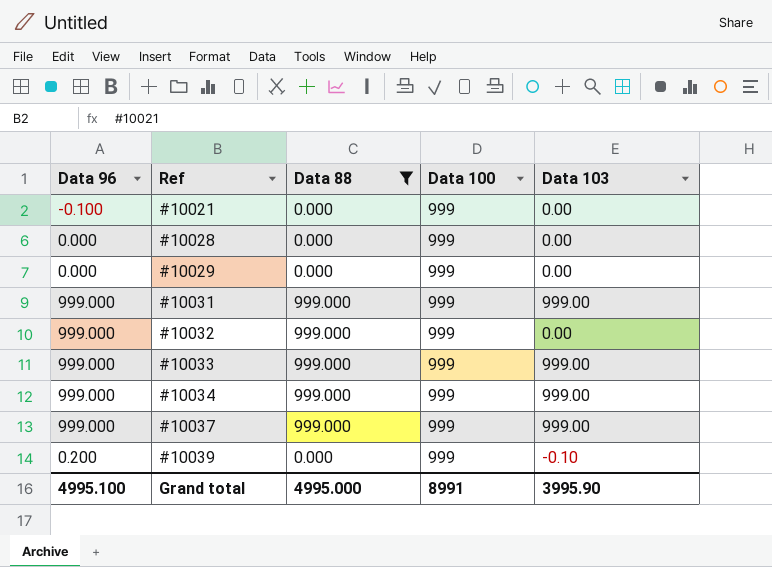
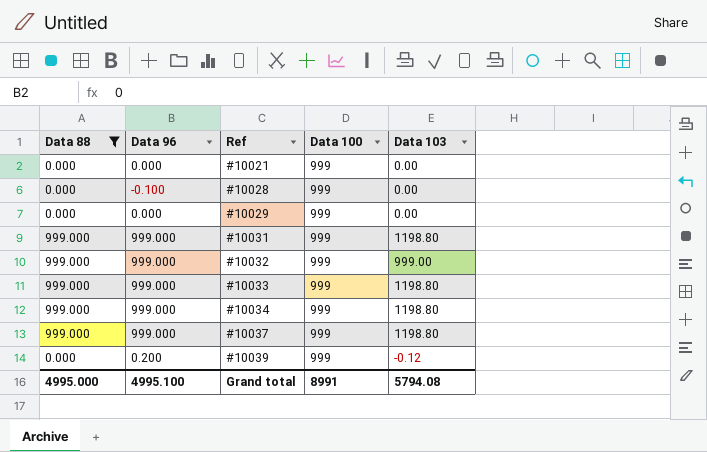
column Data 88 | position: 3 -> 1
#10021 | Data 96: -0.100 -> 0.000
#10028 | Data 96: 0.000 -> -0.100
#10031 | Data 103: 999.00 -> 1198.80
#10032 | Data 103: 0.00 -> 999.00
#10033 | Data 103: 999.00 -> 1198.80
#10034 | Data 103: 999.00 -> 1198.80
#10037 | Data 103: 999.00 -> 1198.80
#10039 | Data 103: -0.10 -> -0.12
Grand total | Data 103: 3995.90 -> 5794.08

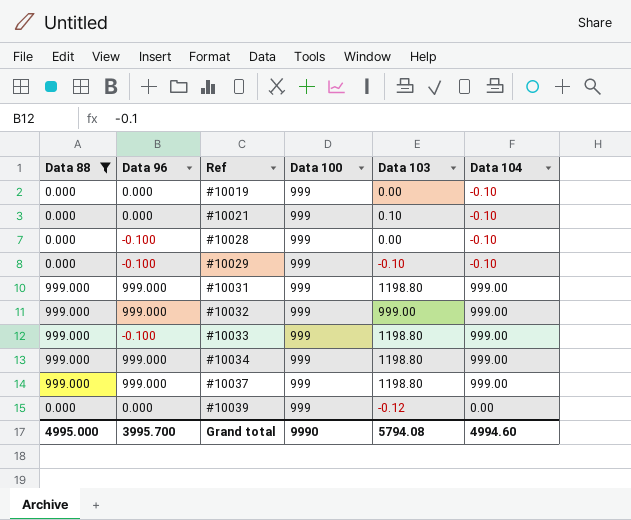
column Data 104 | position: none -> 6
row #10019: none -> 0.000 | 0.000 | 999 | 0.00 | -0.10
#10021 | Data 103: 0.00 -> 0.10
#10029 | Data 96: 0.000 -> -0.100
#10029 | Data 103: 0.00 -> -0.10
#10033 | Data 96: 999.000 -> -0.100
#10039 | Data 96: 0.200 -> 0.000
Grand total | Data 96: 4995.100 -> 3995.700
Grand total | Data 100: 8991 -> 9990

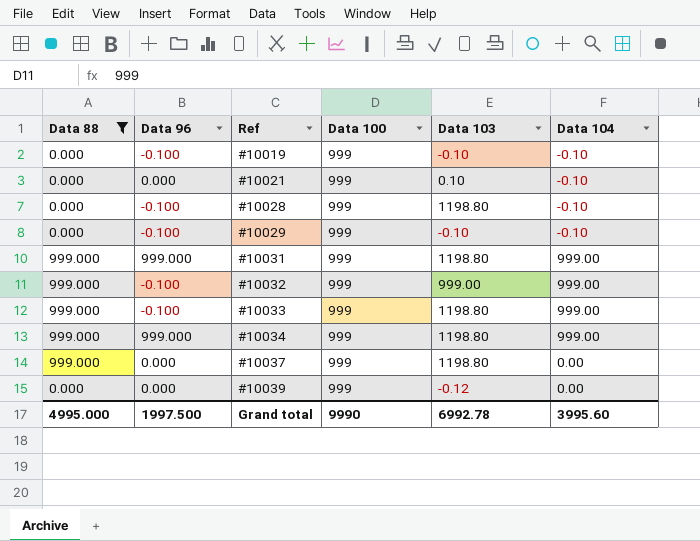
#10019 | Data 96: 0.000 -> -0.100
#10019 | Data 103: 0.00 -> -0.10
#10028 | Data 103: 0.00 -> 1198.80
#10032 | Data 96: 999.000 -> -0.100
#10037 | Data 96: 999.000 -> 0.000
#10037 | Data 104: 999.00 -> 0.00
Grand total | Data 96: 3995.700 -> 1997.500
Grand total | Data 103: 5794.08 -> 6992.78
Grand total | Data 104: 4994.60 -> 3995.60

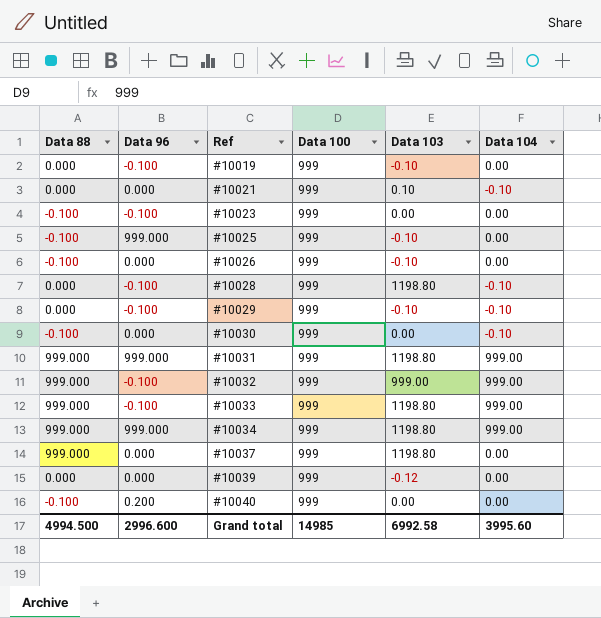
filter: Data 88 != -0.100 -> none
#10019 | Data 104: -0.10 -> 0.00
Grand total | Data 88: 4995.000 -> 4994.500
Grand total | Data 96: 1997.500 -> 2996.600
Grand total | Data 100: 9990 -> 14985
Grand total | Data 103: 6992.78 -> 6992.58

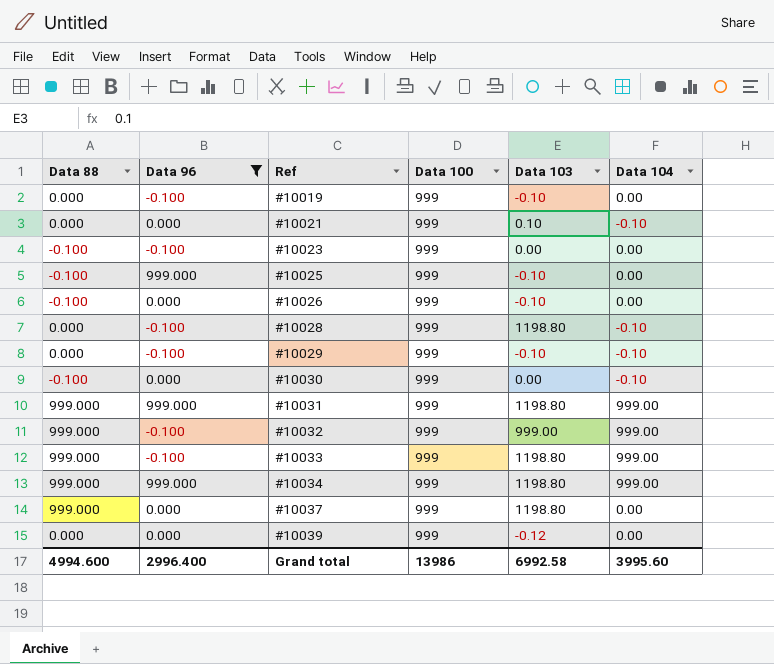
filter: none -> Data 96 != 0.200
Grand total | Data 88: 4994.500 -> 4994.600
Grand total | Data 96: 2996.600 -> 2996.400
Grand total | Data 100: 14985 -> 13986

